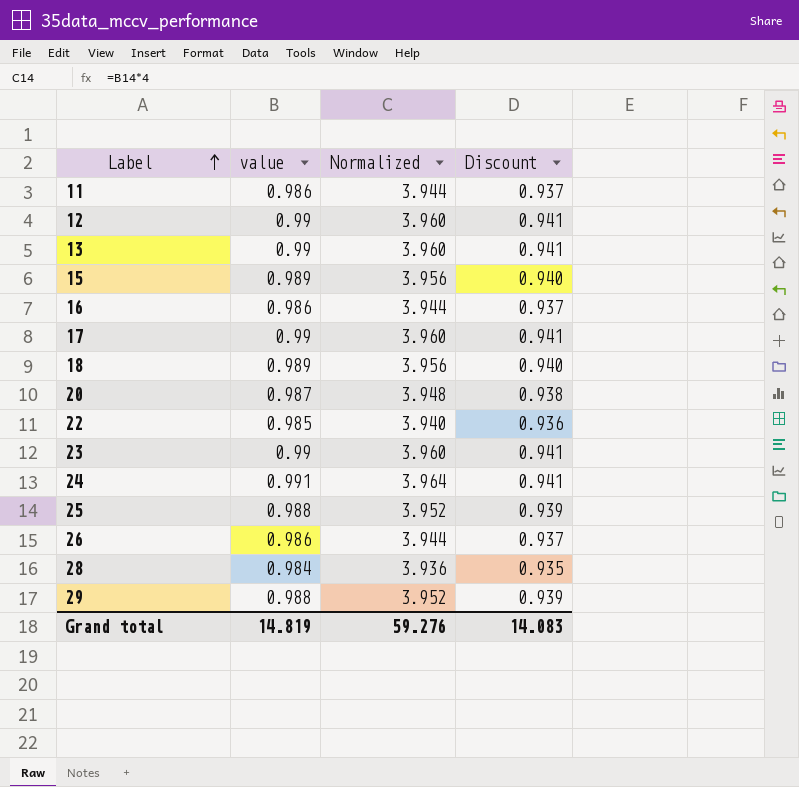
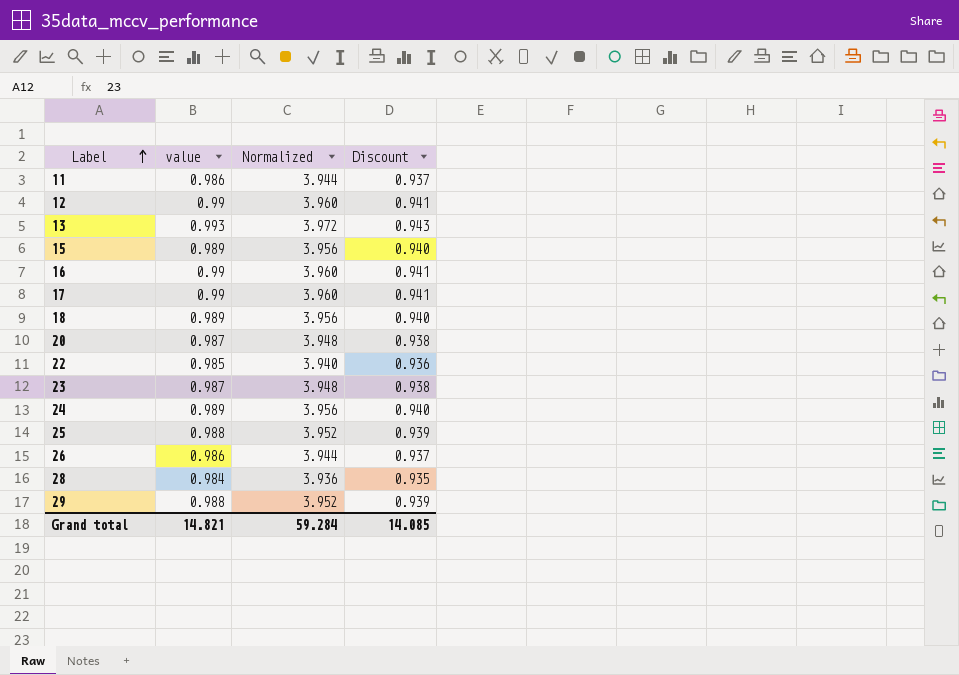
13 | value: 0.99 -> 0.993
13 | Normalized: 3.960 -> 3.972
13 | Discount: 0.941 -> 0.943
16 | value: 0.986 -> 0.99
16 | Normalized: 3.944 -> 3.960
16 | Discount: 0.937 -> 0.941
23 | value: 0.99 -> 0.987
23 | Normalized: 3.960 -> 3.948
23 | Discount: 0.941 -> 0.938
24 | value: 0.991 -> 0.989
24 | Normalized: 3.964 -> 3.956
24 | Discount: 0.941 -> 0.940
Grand total | value: 14.819 -> 14.821
Grand total | Normalized: 59.276 -> 59.284
Grand total | Discount: 14.083 -> 14.085

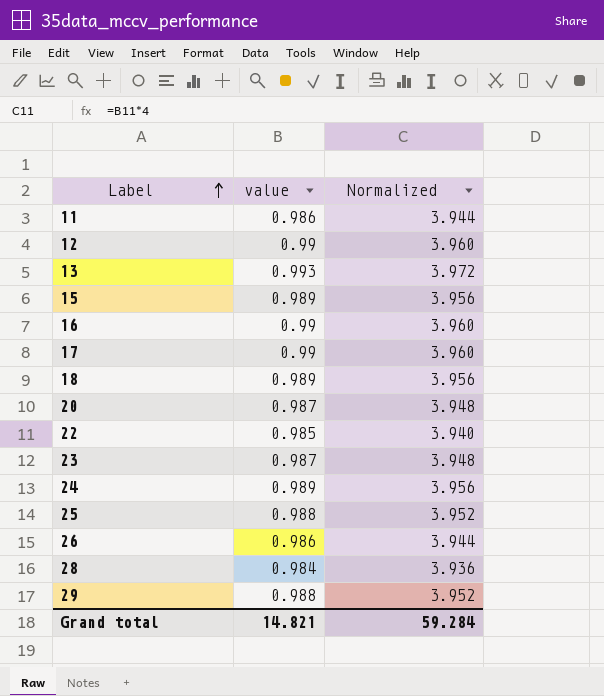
column Discount | formula: [value] * 0.95 -> none

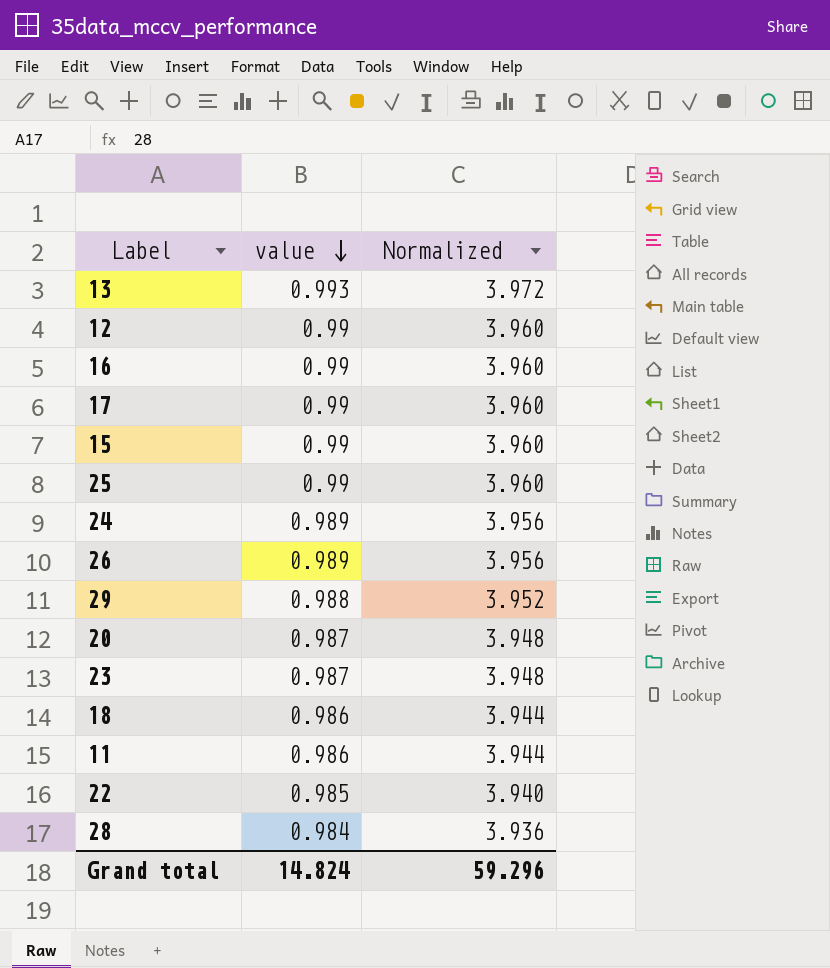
row order: Label ascending -> value descending
15 | value: 0.989 -> 0.99
15 | Normalized: 3.956 -> 3.960
25 | value: 0.988 -> 0.99
25 | Normalized: 3.952 -> 3.960
26 | value: 0.986 -> 0.989
26 | Normalized: 3.944 -> 3.956
18 | value: 0.989 -> 0.986
18 | Normalized: 3.956 -> 3.944
Grand total | value: 14.821 -> 14.824
Grand total | Normalized: 59.284 -> 59.296

